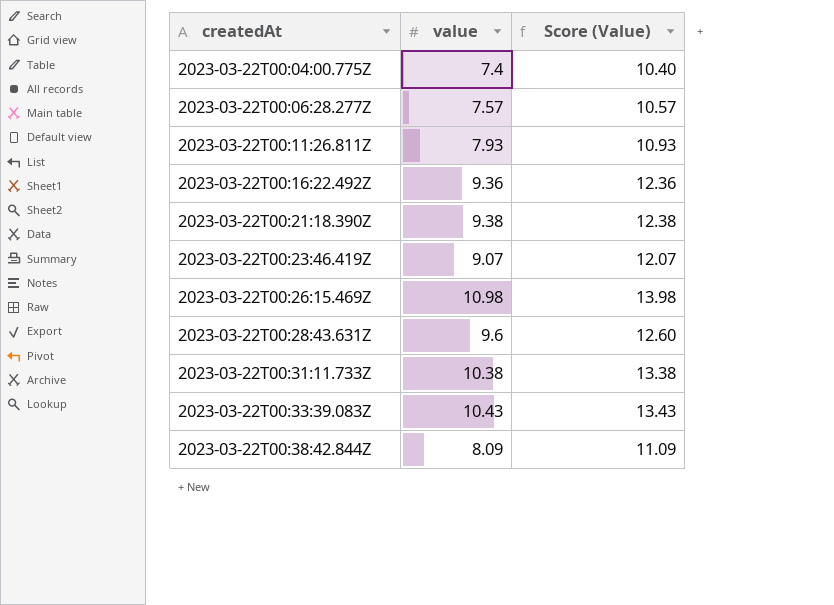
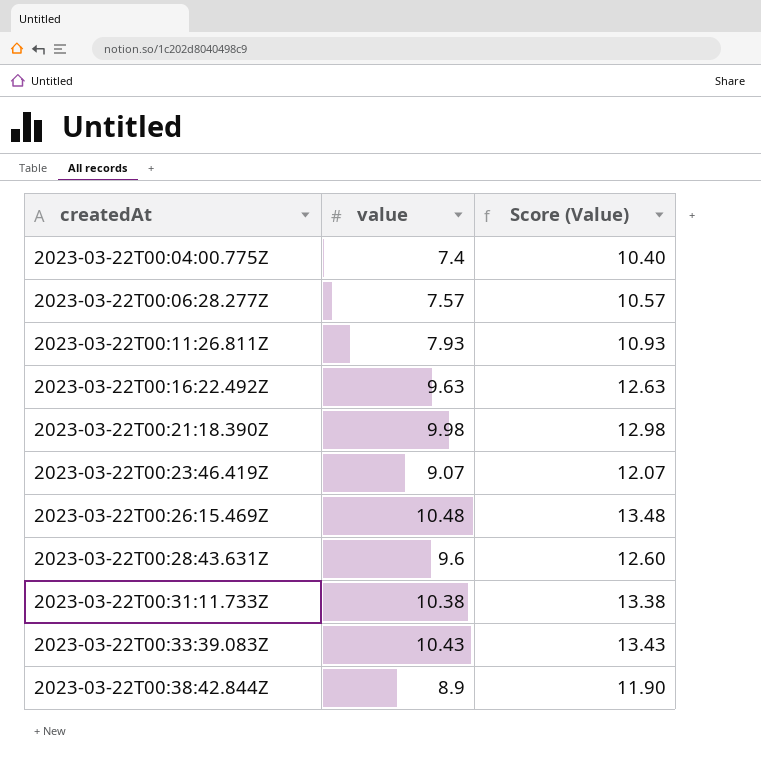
2023-03-22T00:16:22.492Z | value: 9.36 -> 9.63
2023-03-22T00:16:22.492Z | Score (Value): 12.36 -> 12.63
2023-03-22T00:21:18.390Z | value: 9.38 -> 9.98
2023-03-22T00:21:18.390Z | Score (Value): 12.38 -> 12.98
2023-03-22T00:26:15.469Z | value: 10.98 -> 10.48
2023-03-22T00:26:15.469Z | Score (Value): 13.98 -> 13.48
2023-03-22T00:38:42.844Z | value: 8.09 -> 8.9
2023-03-22T00:38:42.844Z | Score (Value): 11.09 -> 11.90

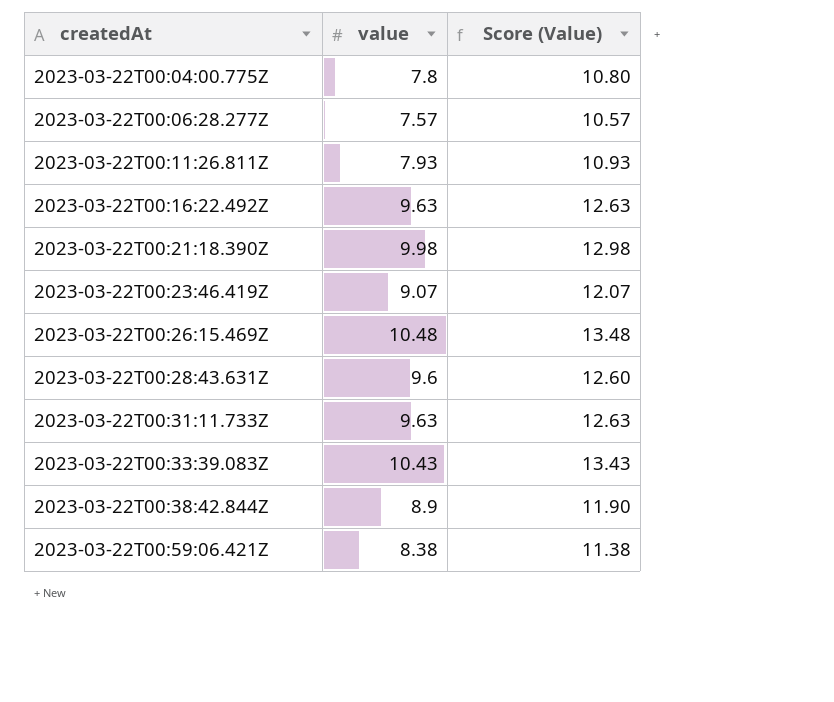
2023-03-22T00:04:00.775Z | value: 7.4 -> 7.8
2023-03-22T00:04:00.775Z | Score (Value): 10.40 -> 10.80
2023-03-22T00:31:11.733Z | value: 10.38 -> 9.63
2023-03-22T00:31:11.733Z | Score (Value): 13.38 -> 12.63
row 2023-03-22T00:59:06.421Z: none -> 8.38 | 11.38

